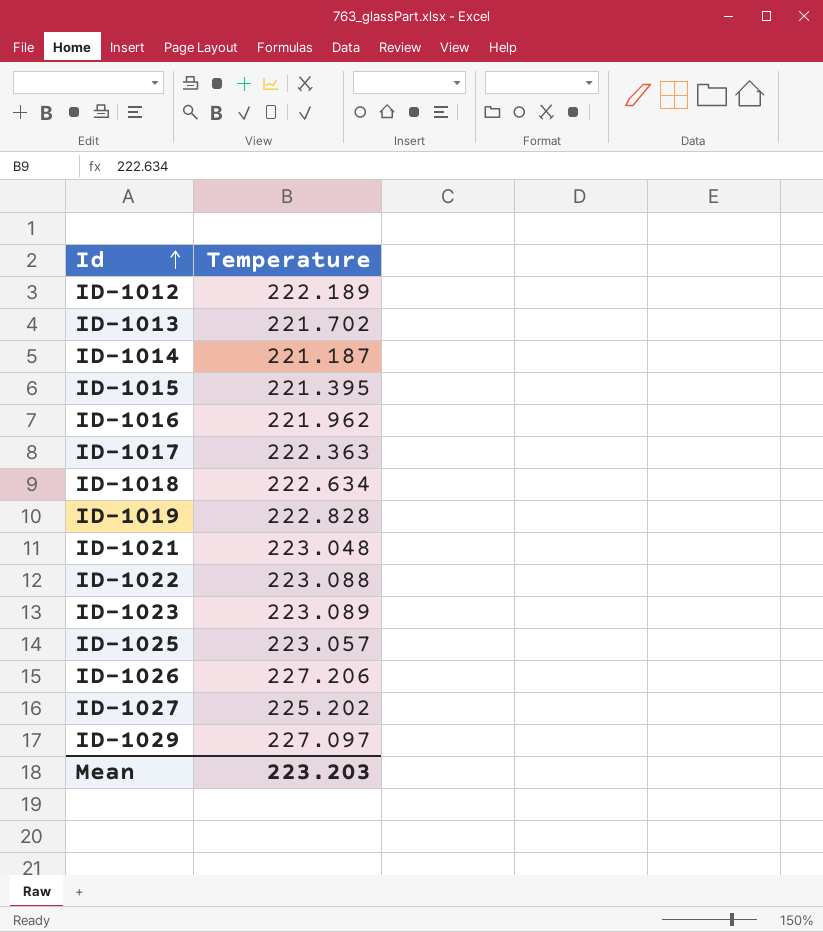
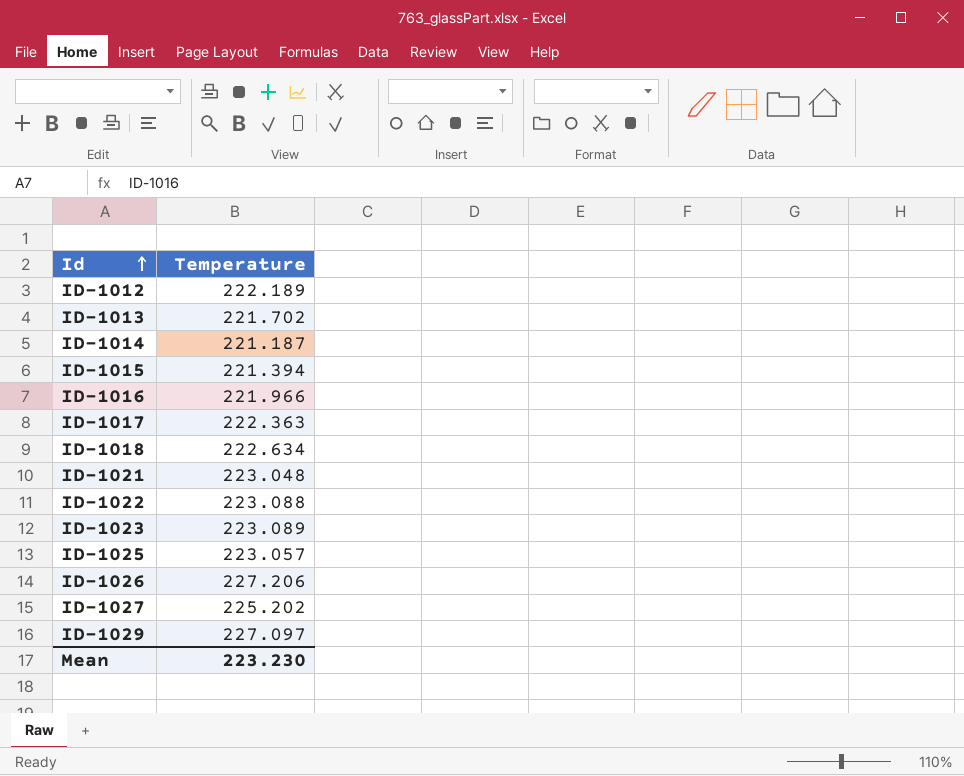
row ID-1019: 222.828 -> none
ID-1015 | Temperature: 221.395 -> 221.394
ID-1016 | Temperature: 221.962 -> 221.966
Mean | Temperature: 223.203 -> 223.230

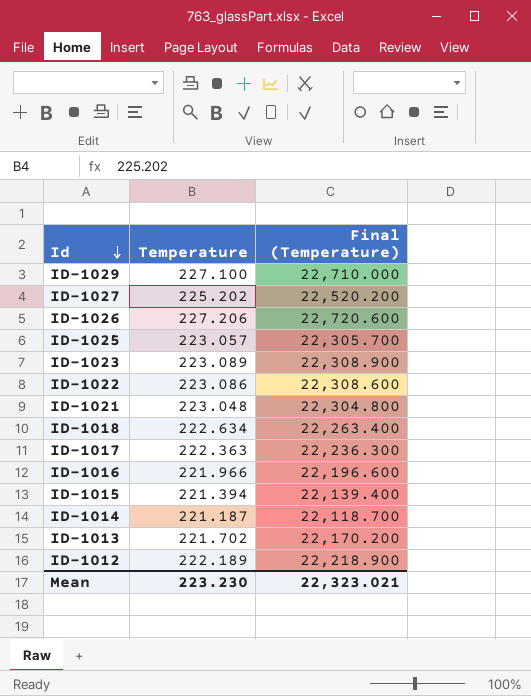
row order: Id ascending -> Id descending
column Final (Temperature) | formula: none -> [Temperature] * 100
ID-1029 | Temperature: 227.097 -> 227.100
ID-1022 | Temperature: 223.088 -> 223.086

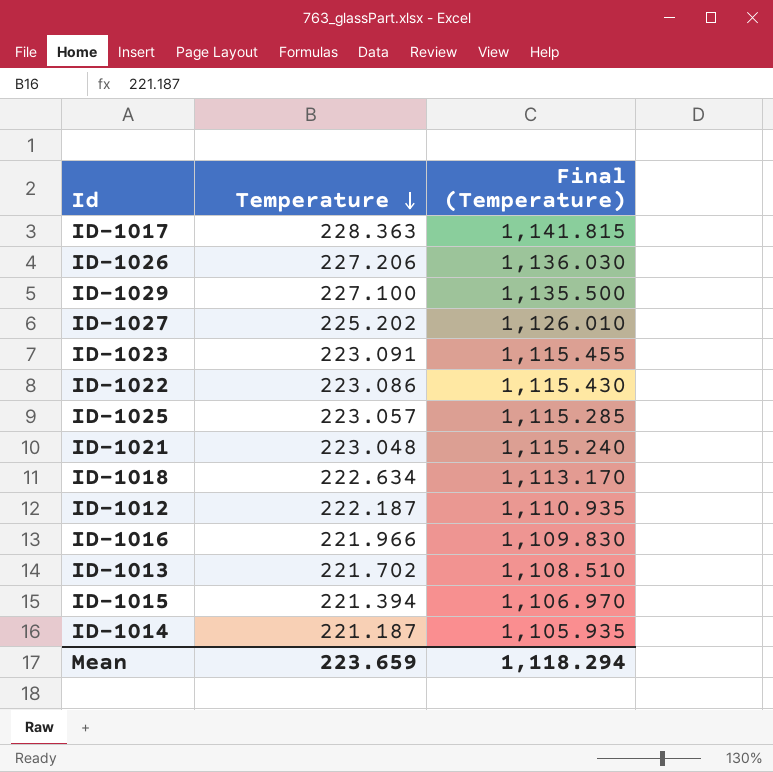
row order: Id descending -> Temperature descending
column Final (Temperature) | formula: [Temperature] * 100 -> [Temperature] * 5
ID-1017 | Temperature: 222.363 -> 228.363
ID-1023 | Temperature: 223.089 -> 223.091
ID-1012 | Temperature: 222.189 -> 222.187
Mean | Temperature: 223.230 -> 223.659
Mean | Final (Temperature): 22,323.021 -> 1,118.294

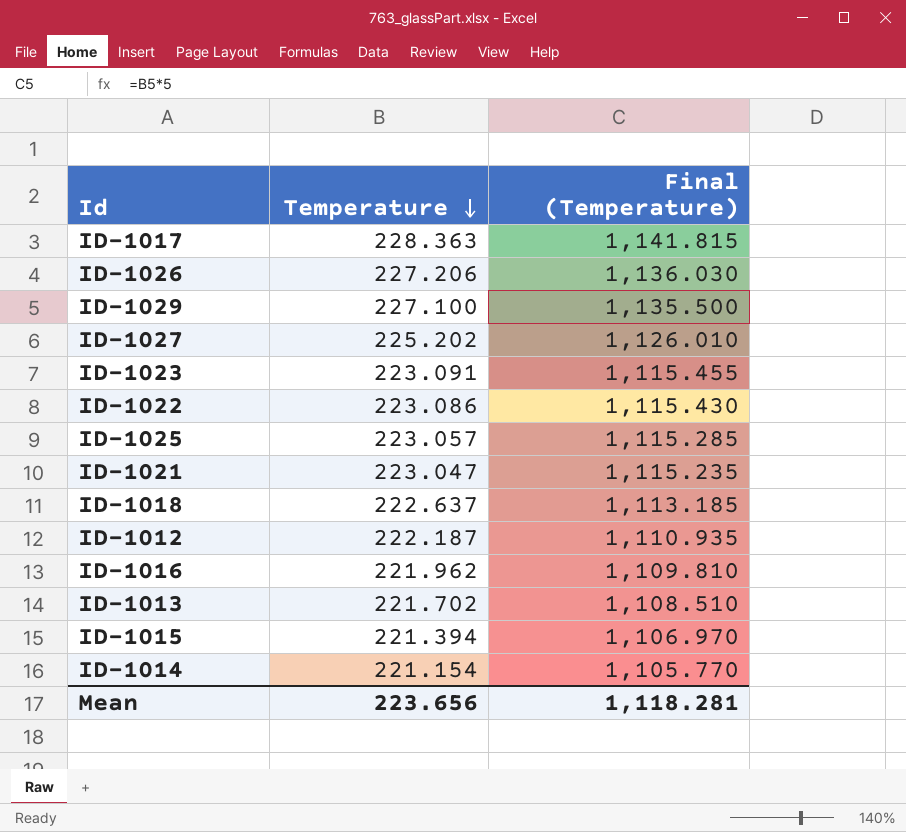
ID-1021 | Temperature: 223.048 -> 223.047
ID-1021 | Final (Temperature): 1,115.240 -> 1,115.235
ID-1018 | Temperature: 222.634 -> 222.637
ID-1018 | Final (Temperature): 1,113.170 -> 1,113.185
ID-1016 | Temperature: 221.966 -> 221.962
ID-1016 | Final (Temperature): 1,109.830 -> 1,109.810
ID-1014 | Temperature: 221.187 -> 221.154
ID-1014 | Final (Temperature): 1,105.935 -> 1,105.770
Mean | Temperature: 223.659 -> 223.656
Mean | Final (Temperature): 1,118.294 -> 1,118.281

